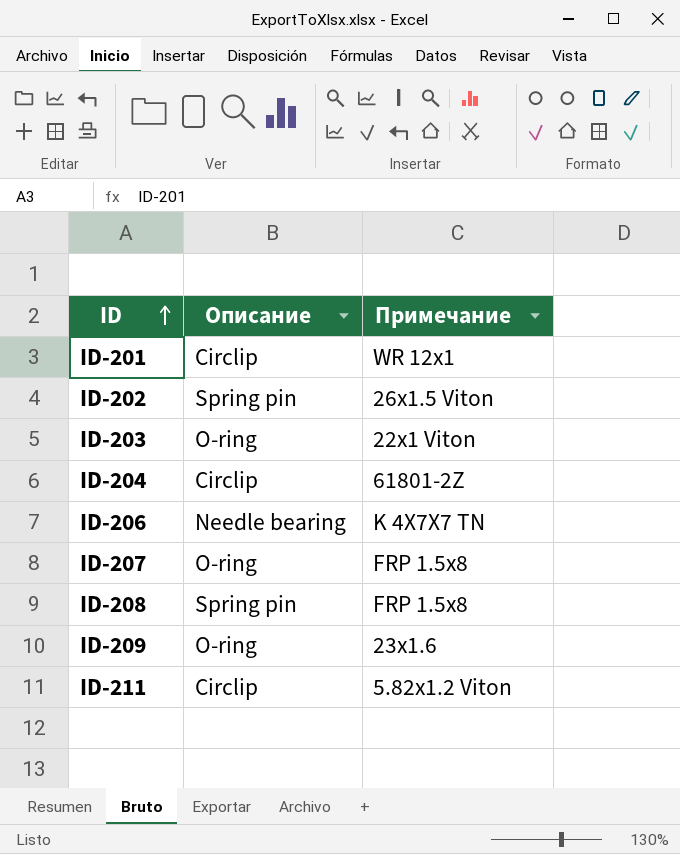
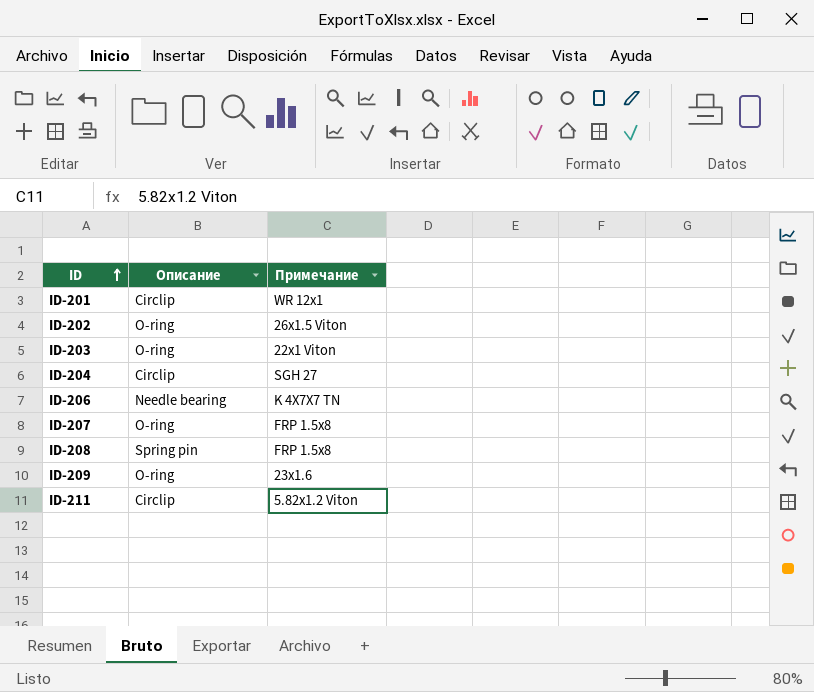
ID-202 | Описание: Spring pin -> O-ring
ID-204 | Примечание: 61801-2Z -> SGH 27

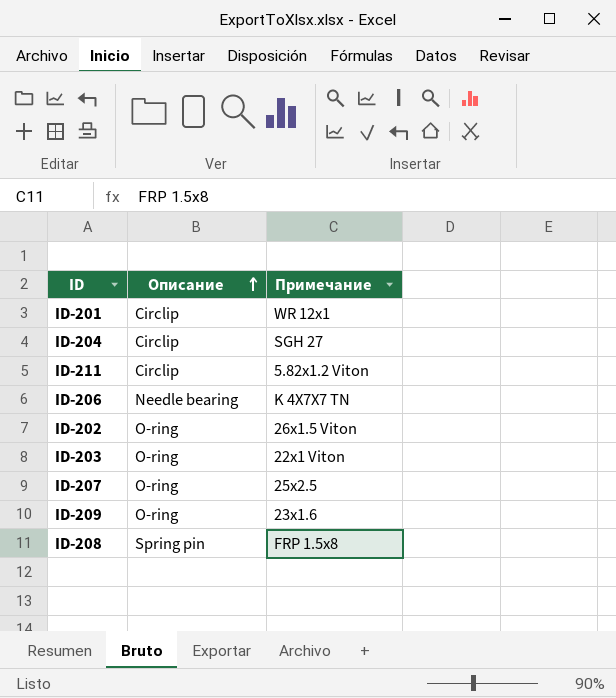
row order: ID ascending -> Описание ascending
ID-207 | Примечание: FRP 1.5x8 -> 25x2.5

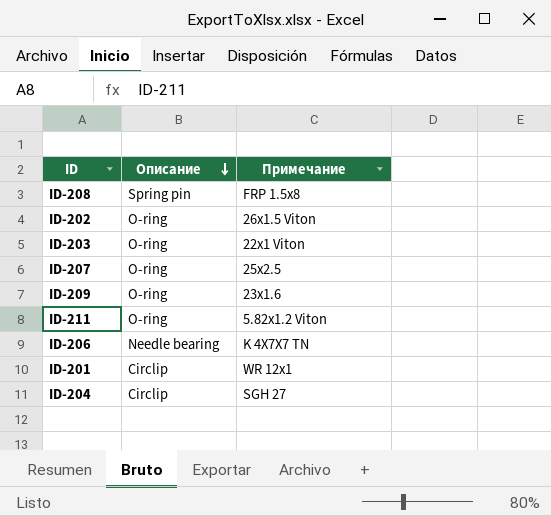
row order: Описание ascending -> Описание descending
ID-211 | Описание: Circlip -> O-ring

